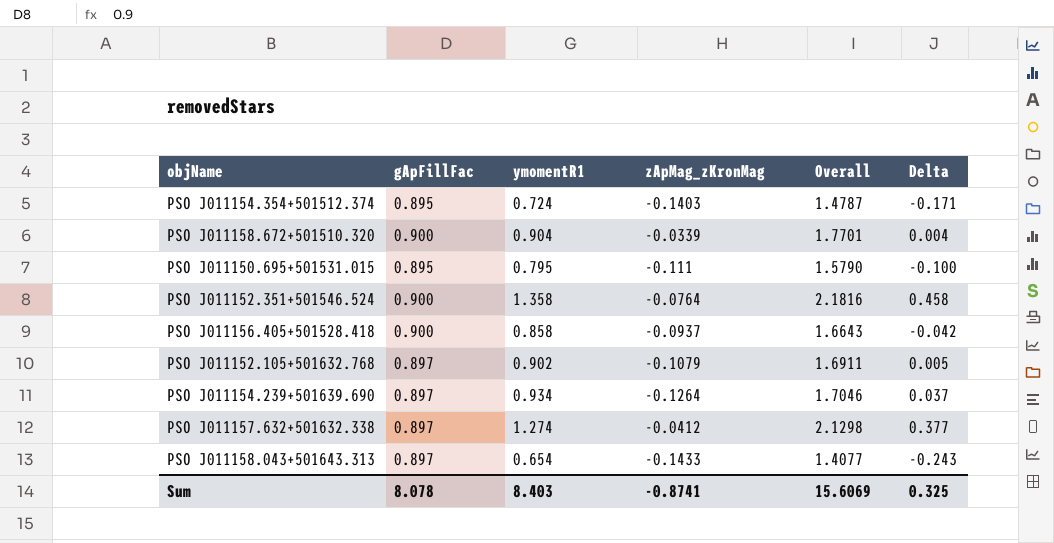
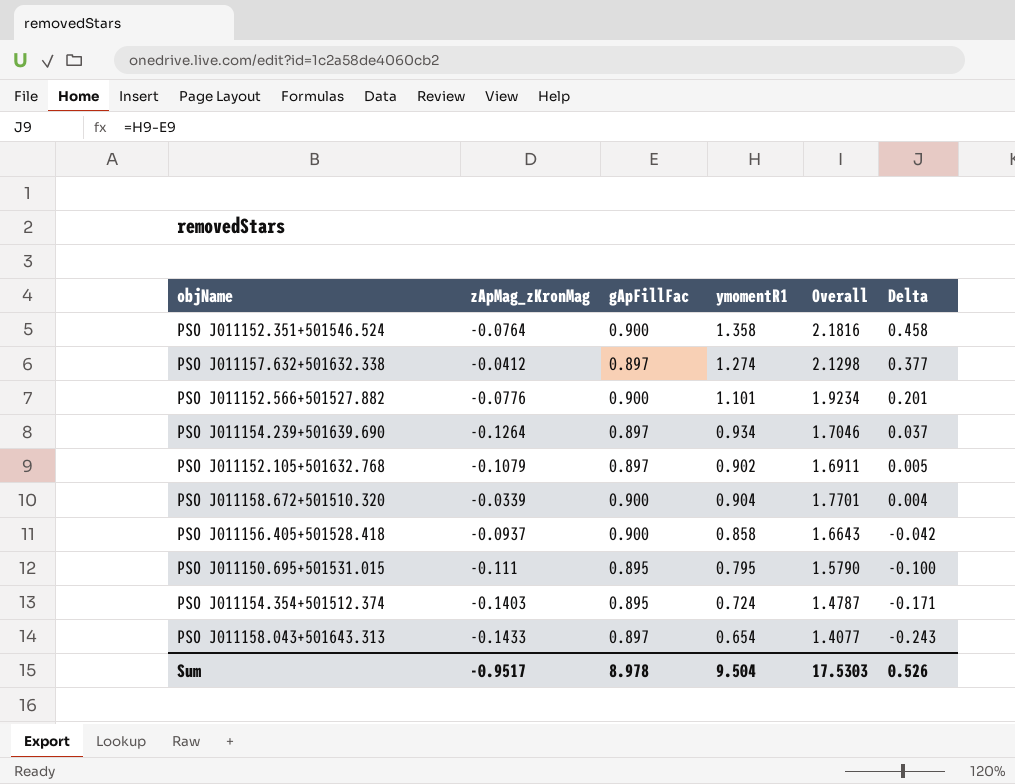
row order: none -> Delta descending
column zApMag_zKronMag | position: 4 -> 2
row PSO J011152.566+501527.882: none -> -0.0776 | 0.900 | 1.101 | 1.9234 | 0.201
Sum | zApMag_zKronMag: -0.8741 -> -0.9517
Sum | gApFillFac: 8.078 -> 8.978
Sum | ymomentR1: 8.403 -> 9.504
Sum | Overall: 15.6069 -> 17.5303
Sum | Delta: 0.325 -> 0.526

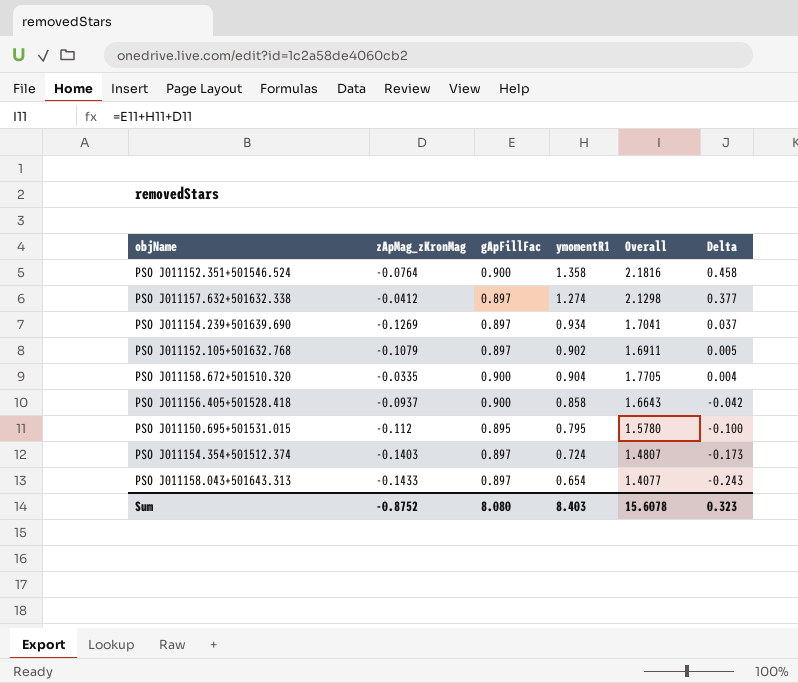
row PSO J011152.566+501527.882: -0.0776 | 0.900 | 1.101 | 1.9234 | 0.201 -> none
PSO J011154.239+501639.690 | zApMag_zKronMag: -0.1264 -> -0.1269
PSO J011154.239+501639.690 | Overall: 1.7046 -> 1.7041
PSO J011158.672+501510.320 | zApMag_zKronMag: -0.0339 -> -0.0335
PSO J011158.672+501510.320 | Overall: 1.7701 -> 1.7705
PSO J011150.695+501531.015 | zApMag_zKronMag: -0.111 -> -0.112
PSO J011150.695+501531.015 | Overall: 1.5790 -> 1.5780
PSO J011154.354+501512.374 | gApFillFac: 0.895 -> 0.897
PSO J011154.354+501512.374 | Overall: 1.4787 -> 1.4807
PSO J011154.354+501512.374 | Delta: -0.171 -> -0.173
Sum | zApMag_zKronMag: -0.9517 -> -0.8752
Sum | gApFillFac: 8.978 -> 8.080
Sum | ymomentR1: 9.504 -> 8.403
Sum | Overall: 17.5303 -> 15.6078
Sum | Delta: 0.526 -> 0.323

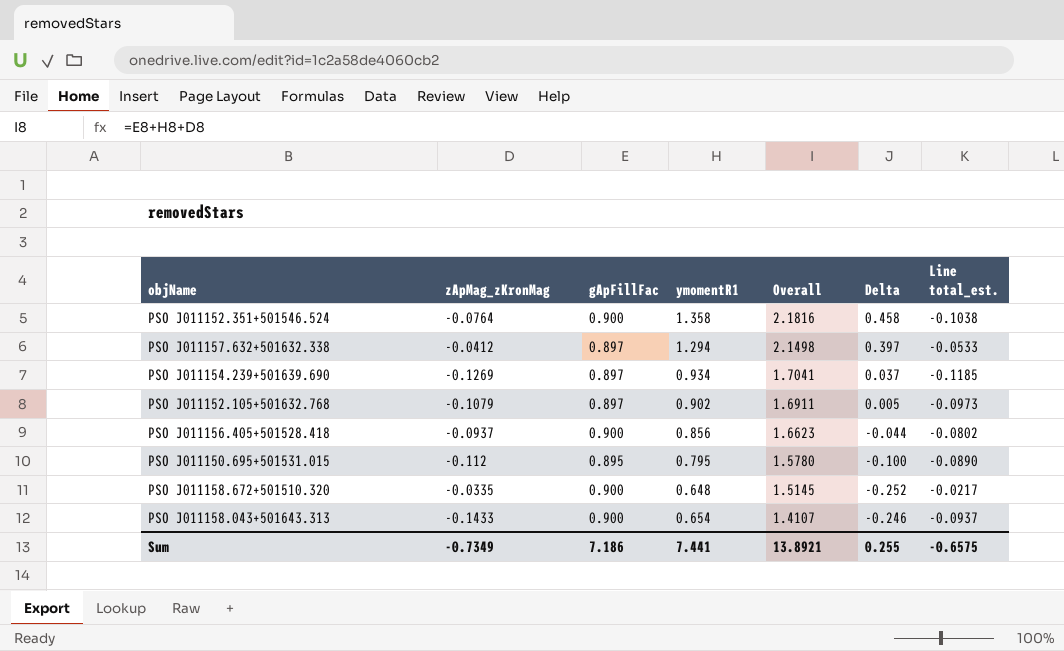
row order: Delta descending -> Overall descending
column Line total_est. | formula: none -> [zApMag_zKronMag] * [ymomentR1]
row PSO J011154.354+501512.374: -0.1403 | 0.897 | 0.724 | 1.4807 | -0.173 -> none
PSO J011157.632+501632.338 | ymomentR1: 1.274 -> 1.294
PSO J011157.632+501632.338 | Overall: 2.1298 -> 2.1498
PSO J011157.632+501632.338 | Delta: 0.377 -> 0.397
PSO J011156.405+501528.418 | ymomentR1: 0.858 -> 0.856
PSO J011156.405+501528.418 | Overall: 1.6643 -> 1.6623
PSO J011156.405+501528.418 | Delta: -0.042 -> -0.044
PSO J011158.672+501510.320 | ymomentR1: 0.904 -> 0.648
PSO J011158.672+501510.320 | Overall: 1.7705 -> 1.5145
PSO J011158.672+501510.320 | Delta: 0.004 -> -0.252
PSO J011158.043+501643.313 | gApFillFac: 0.897 -> 0.900
PSO J011158.043+501643.313 | Overall: 1.4077 -> 1.4107
PSO J011158.043+501643.313 | Delta: -0.243 -> -0.246
Sum | zApMag_zKronMag: -0.8752 -> -0.7349
Sum | gApFillFac: 8.080 -> 7.186
Sum | ymomentR1: 8.403 -> 7.441
Sum | Overall: 15.6078 -> 13.8921
Sum | Delta: 0.323 -> 0.255

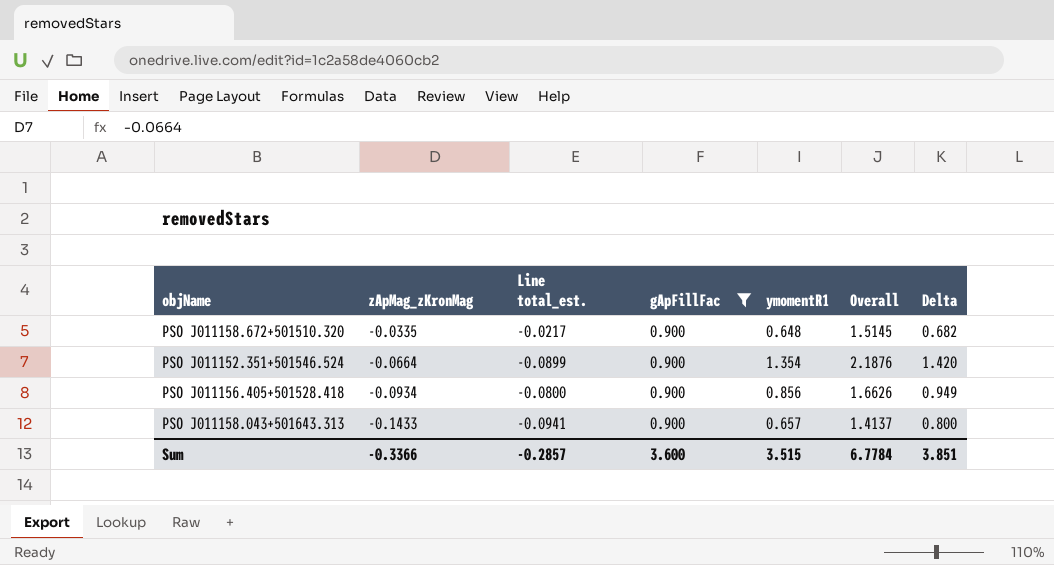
filter: none -> gApFillFac = 0.900
row order: Overall descending -> zApMag_zKronMag descending
column Line total_est. | position: 7 -> 3
column Delta | formula: [ymomentR1] - [gApFillFac] -> [ymomentR1] - [zApMag_zKronMag]
PSO J011152.351+501546.524 | zApMag_zKronMag: -0.0764 -> -0.0664
PSO J011152.351+501546.524 | Line total_est.: -0.1038 -> -0.0899
PSO J011152.351+501546.524 | ymomentR1: 1.358 -> 1.354
PSO J011152.351+501546.524 | Overall: 2.1816 -> 2.1876
PSO J011156.405+501528.418 | zApMag_zKronMag: -0.0937 -> -0.0934
PSO J011156.405+501528.418 | Line total_est.: -0.0802 -> -0.0800
PSO J011156.405+501528.418 | Overall: 1.6623 -> 1.6626
PSO J011158.043+501643.313 | Line total_est.: -0.0937 -> -0.0941
PSO J011158.043+501643.313 | ymomentR1: 0.654 -> 0.657
PSO J011158.043+501643.313 | Overall: 1.4107 -> 1.4137
Sum | zApMag_zKronMag: -0.7349 -> -0.3366
Sum | Line total_est.: -0.6575 -> -0.2857
Sum | gApFillFac: 7.186 -> 3.600
Sum | ymomentR1: 7.441 -> 3.515
Sum | Overall: 13.8921 -> 6.7784
Sum | Delta: 0.255 -> 3.851

